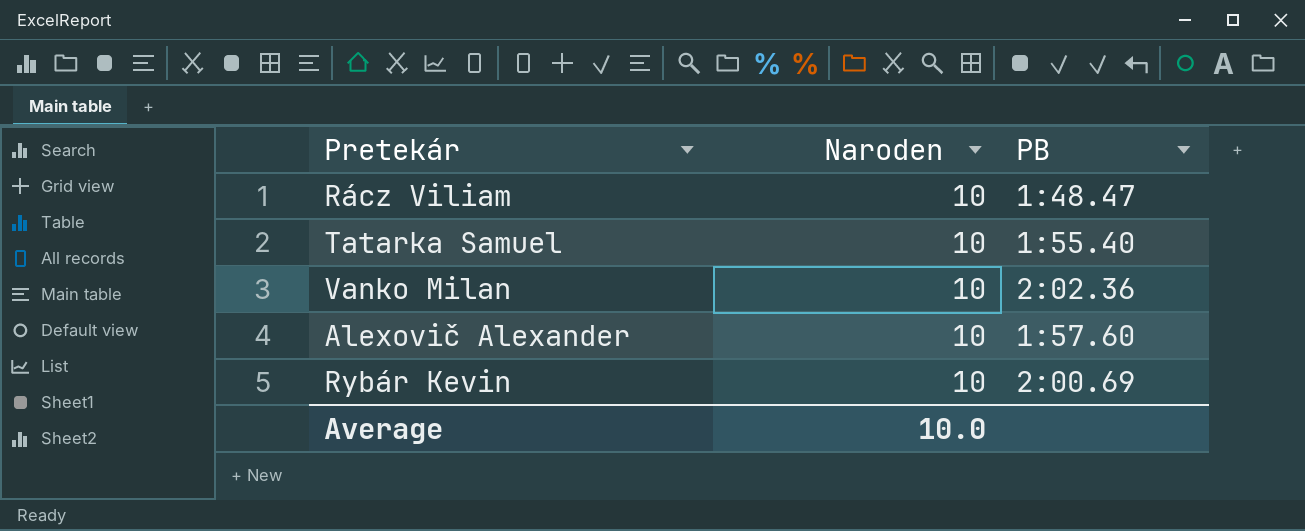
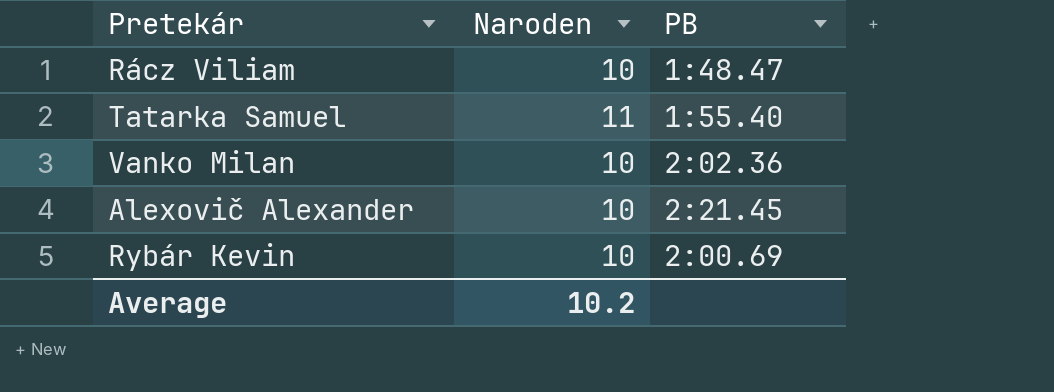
Tatarka Samuel | Naroden: 10 -> 11
Alexovič Alexander | PB: 1:57.60 -> 2:21.45
Average | Naroden: 10.0 -> 10.2

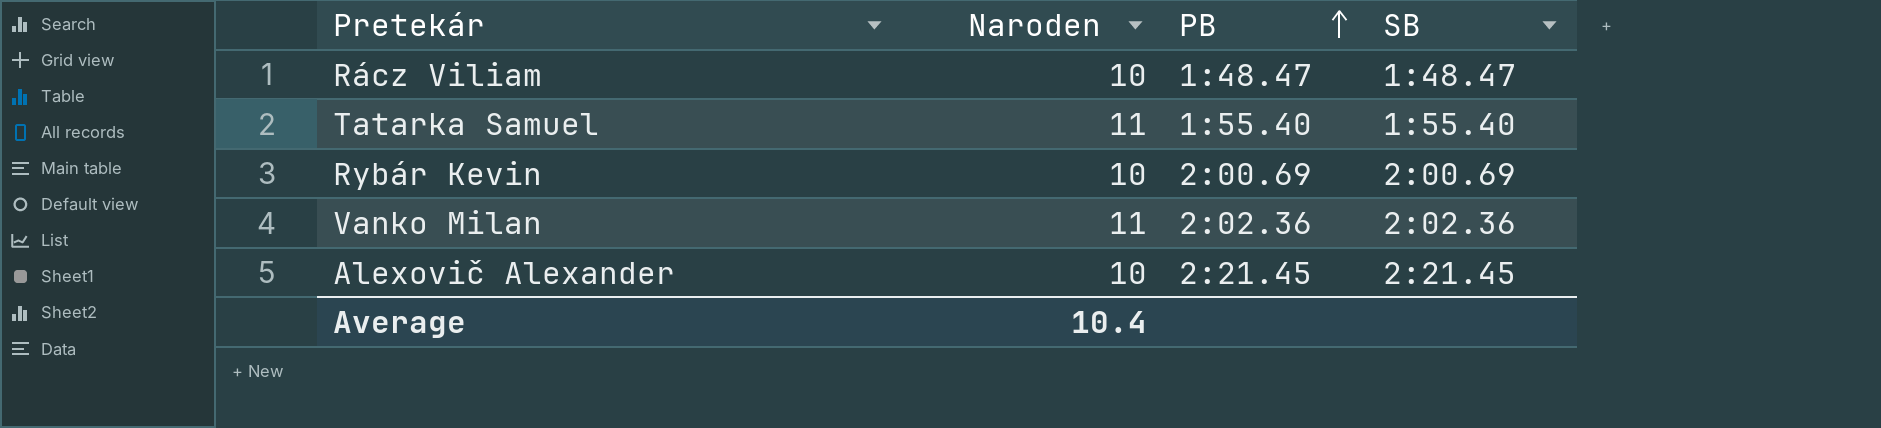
row order: none -> PB ascending
column SB | position: none -> 4
Vanko Milan | Naroden: 10 -> 11
Average | Naroden: 10.2 -> 10.4

